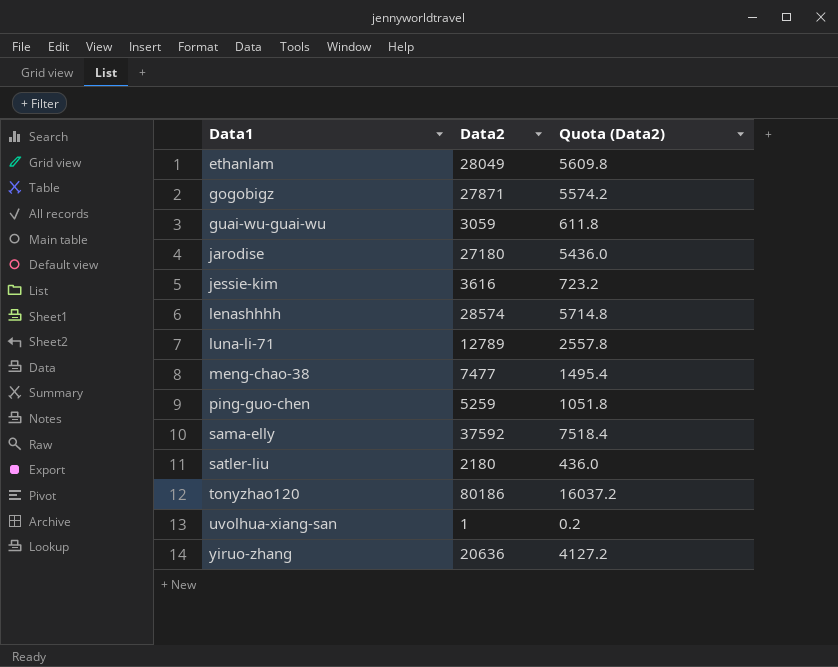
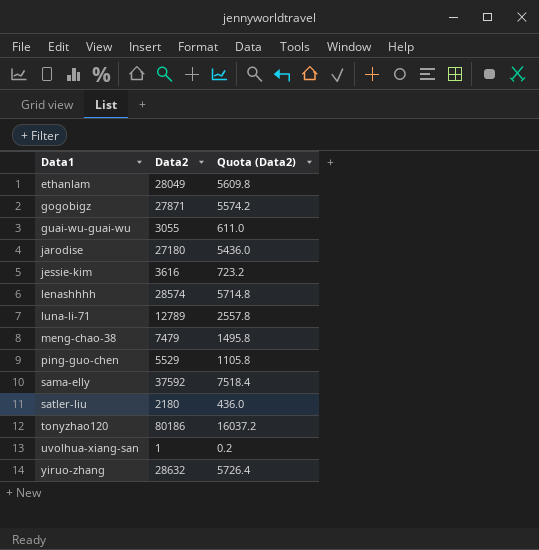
guai-wu-guai-wu | Data2: 3059 -> 3055
guai-wu-guai-wu | Quota (Data2): 611.8 -> 611.0
meng-chao-38 | Data2: 7477 -> 7479
meng-chao-38 | Quota (Data2): 1495.4 -> 1495.8
ping-guo-chen | Data2: 5259 -> 5529
ping-guo-chen | Quota (Data2): 1051.8 -> 1105.8
yiruo-zhang | Data2: 20636 -> 28632
yiruo-zhang | Quota (Data2): 4127.2 -> 5726.4

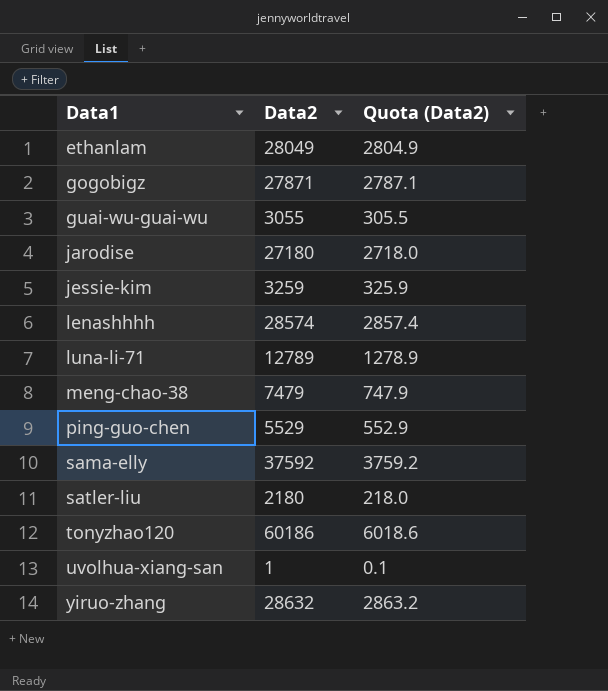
column Quota (Data2) | formula: [Data2] * 0.2 -> [Data2] * 0.1
jessie-kim | Data2: 3616 -> 3259
tonyzhao120 | Data2: 80186 -> 60186

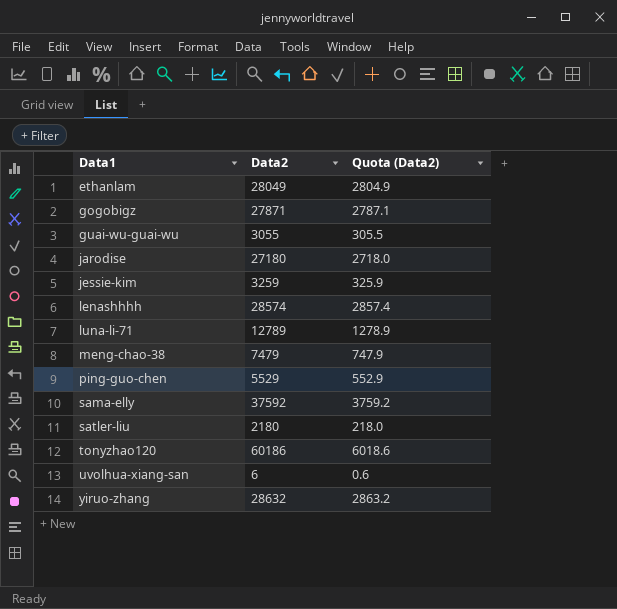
uvolhua-xiang-san | Data2: 1 -> 6
uvolhua-xiang-san | Quota (Data2): 0.1 -> 0.6

